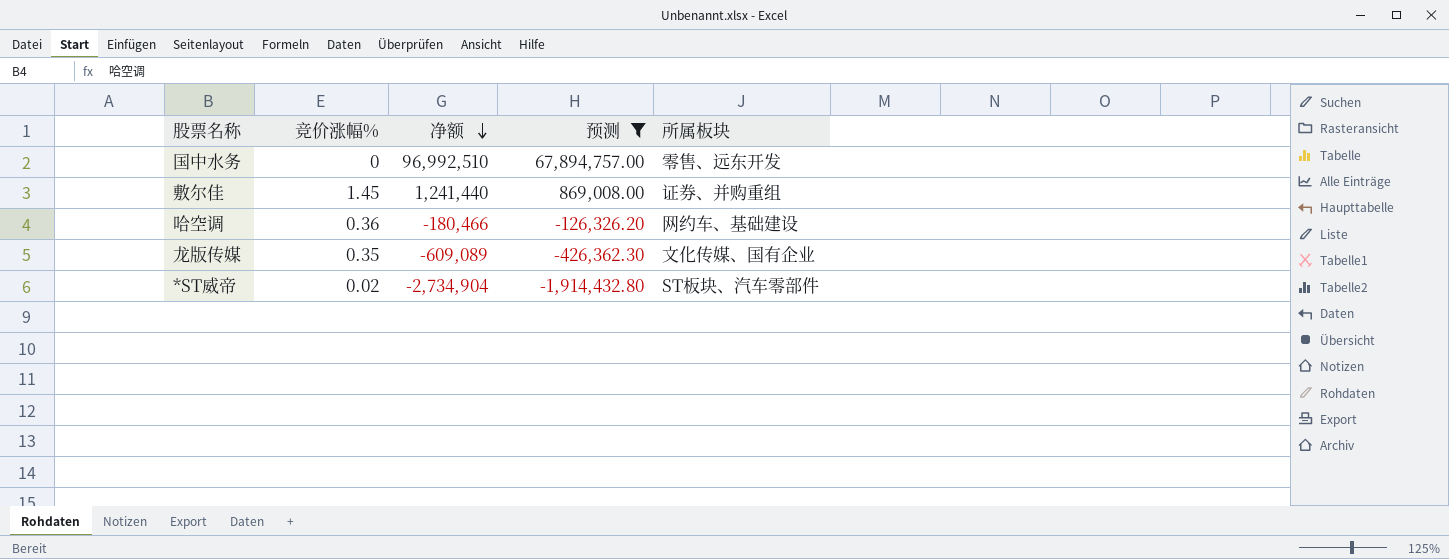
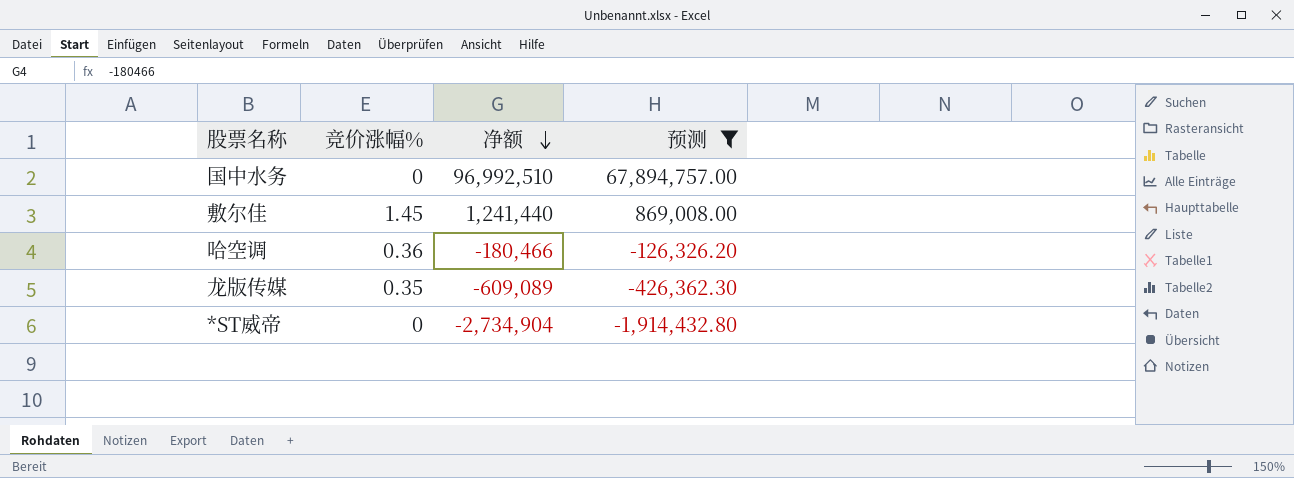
column 所属板块 | position: 5 -> none
*ST威帝 | 竞价涨幅%: 0.02 -> 0

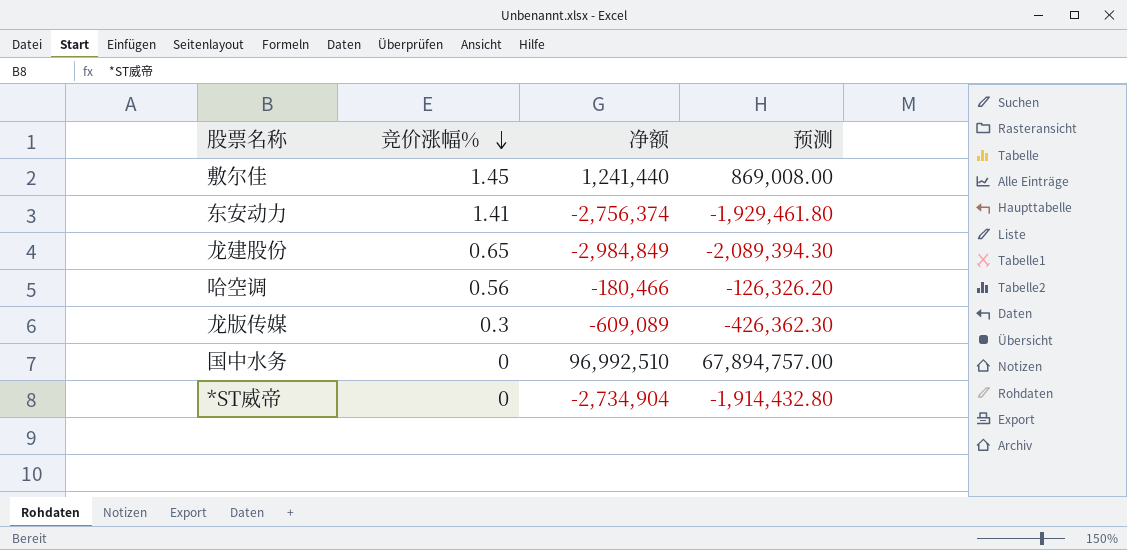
filter: 预测 >= -1,914,432.80 -> none
row order: 净额 descending -> 竞价涨幅% descending
哈空调 | 竞价涨幅%: 0.36 -> 0.56
龙版传媒 | 竞价涨幅%: 0.35 -> 0.3

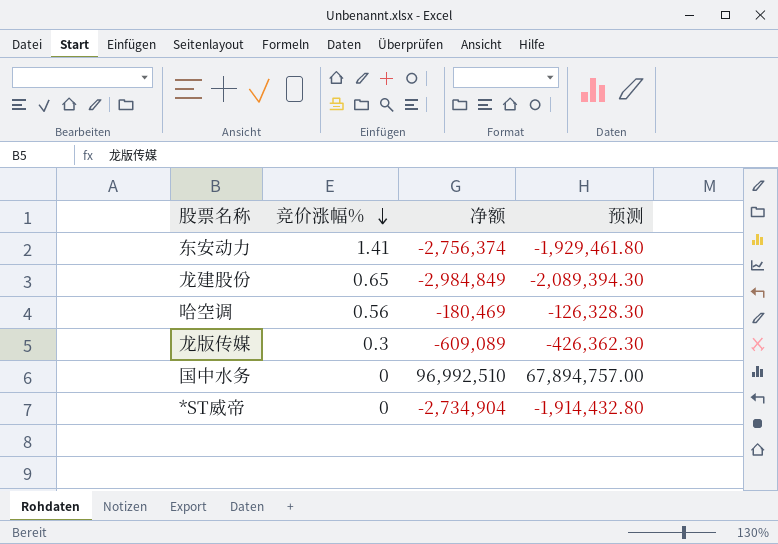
row 敷尔佳: 1.45 | 1,241,440 | 869,008.00 -> none
哈空调 | 净额: -180,466 -> -180,469
哈空调 | 预测: -126,326.20 -> -126,328.30

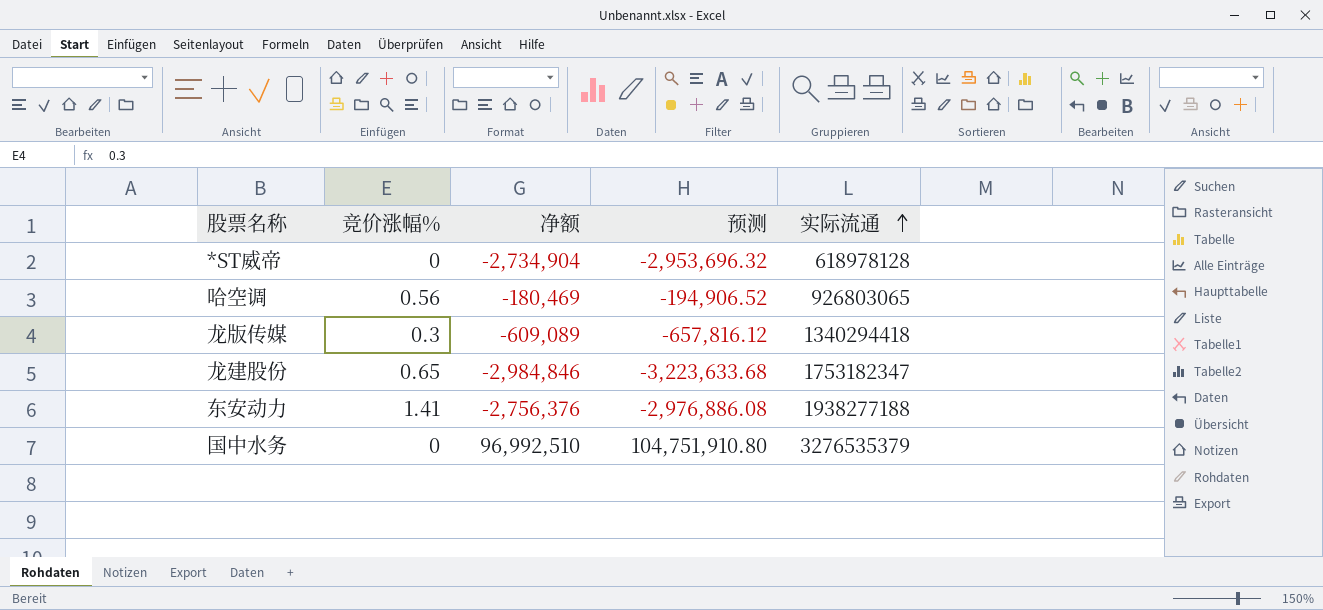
row order: 竞价涨幅% descending -> 实际流通 ascending
column 预测 | formula: [净额] * 0.7 -> [净额] * 1.08
column 实际流通 | position: none -> 5
龙建股份 | 净额: -2,984,849 -> -2,984,846
东安动力 | 净额: -2,756,374 -> -2,756,376

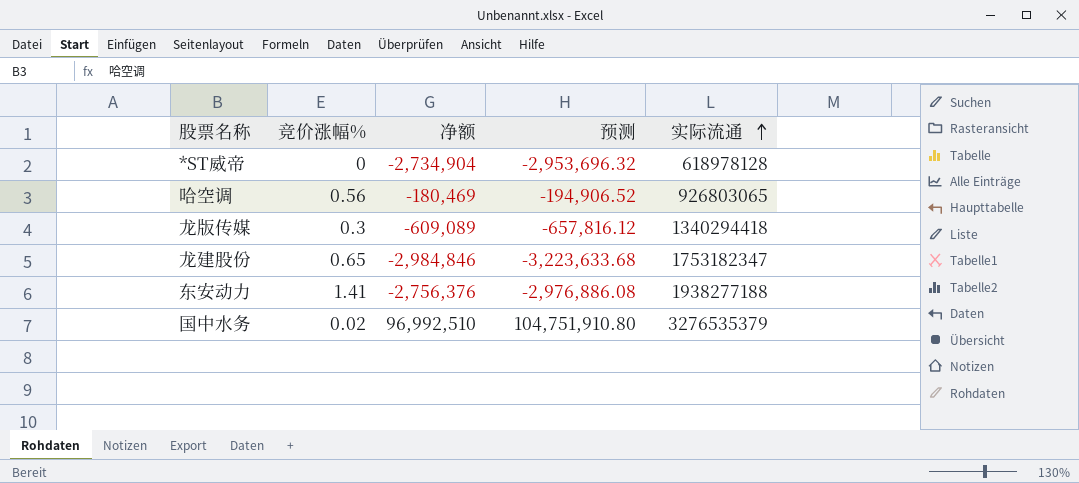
国中水务 | 竞价涨幅%: 0 -> 0.02

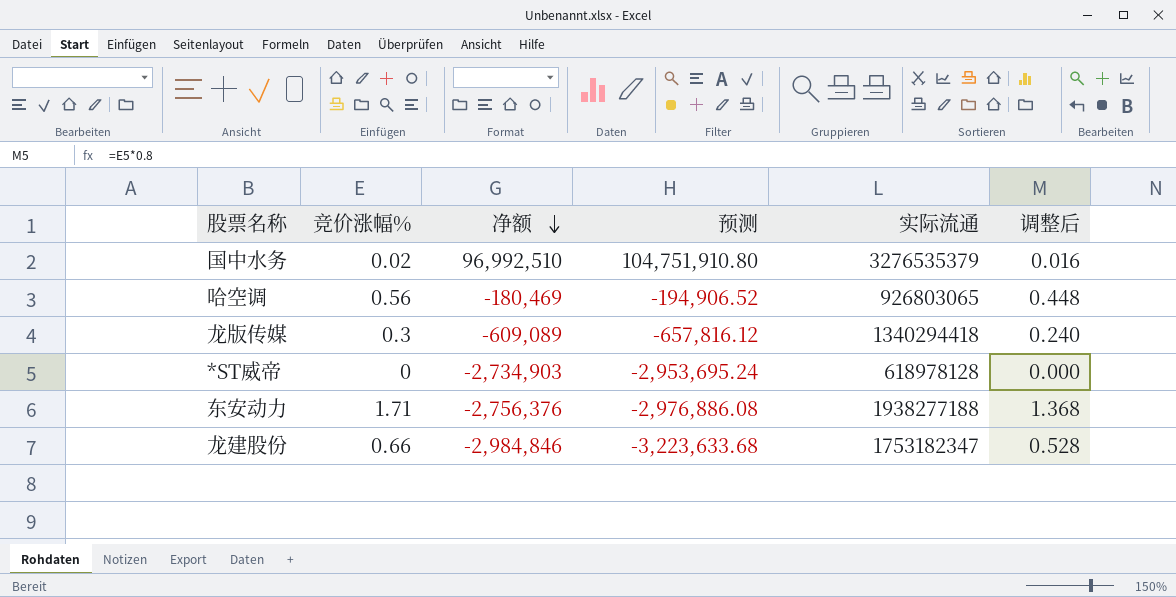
row order: 实际流通 ascending -> 净额 descending
column 调整后 | formula: none -> [竞价涨幅%] * 0.8
*ST威帝 | 净额: -2,734,904 -> -2,734,903
*ST威帝 | 预测: -2,953,696.32 -> -2,953,695.24
东安动力 | 竞价涨幅%: 1.41 -> 1.71
龙建股份 | 竞价涨幅%: 0.65 -> 0.66

